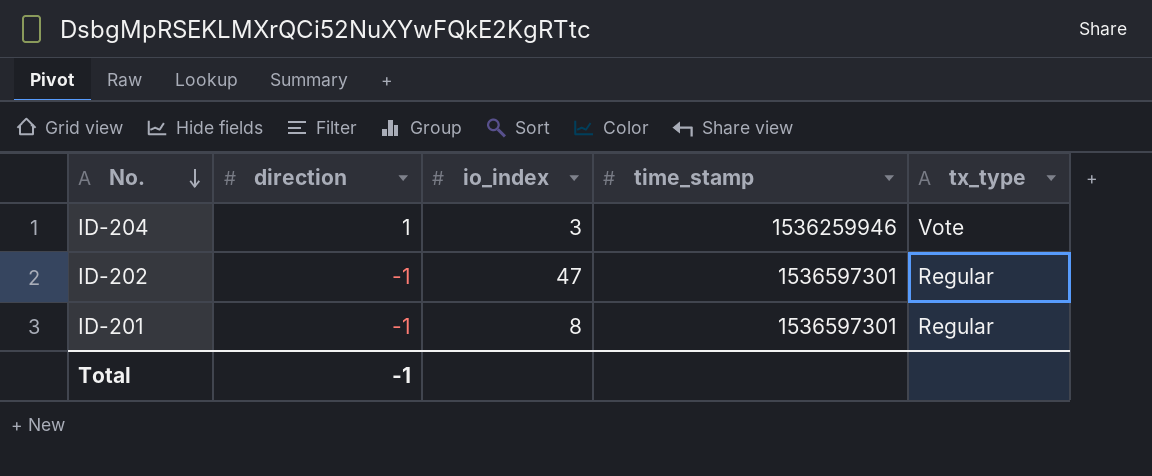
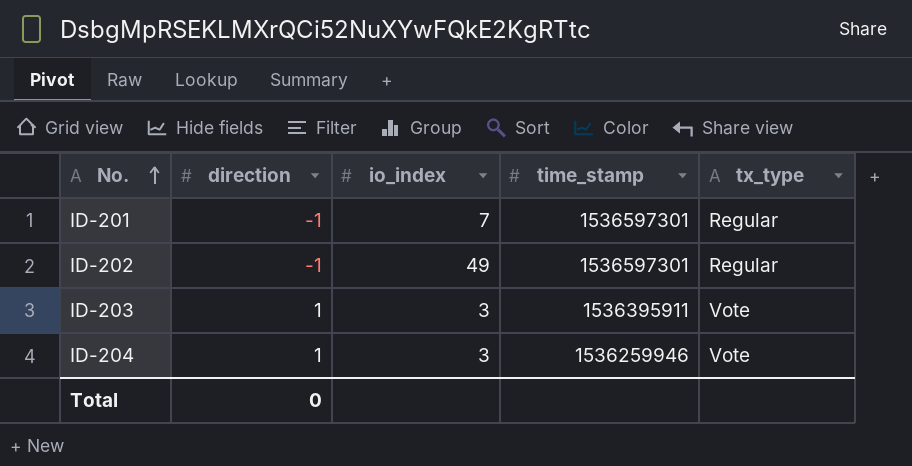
row order: No. descending -> No. ascending
ID-201 | io_index: 8 -> 7
ID-202 | io_index: 47 -> 49
row ID-203: none -> 1 | 3 | 1536395911 | Vote
Total | direction: -1 -> 0

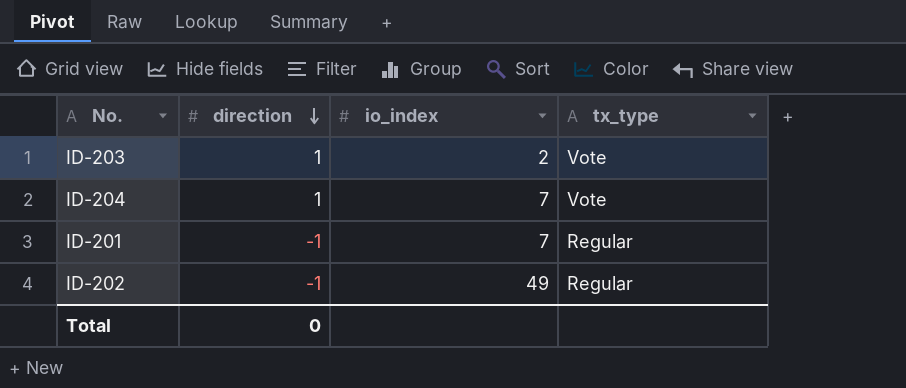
row order: No. ascending -> direction descending
column time_stamp | position: 4 -> none
ID-203 | io_index: 3 -> 2
ID-204 | io_index: 3 -> 7

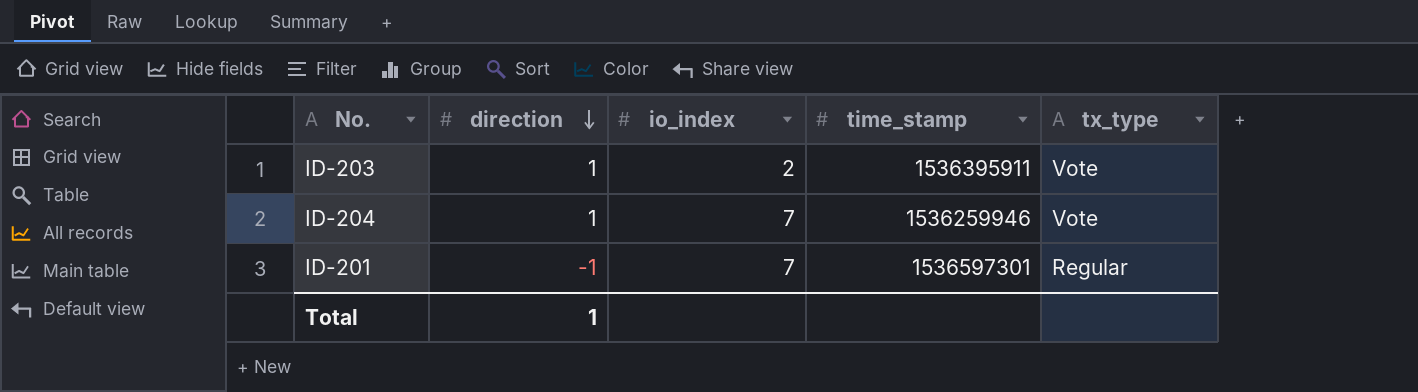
column time_stamp | position: none -> 4
row ID-202: -1 | 49 | Regular -> none
Total | direction: 0 -> 1

